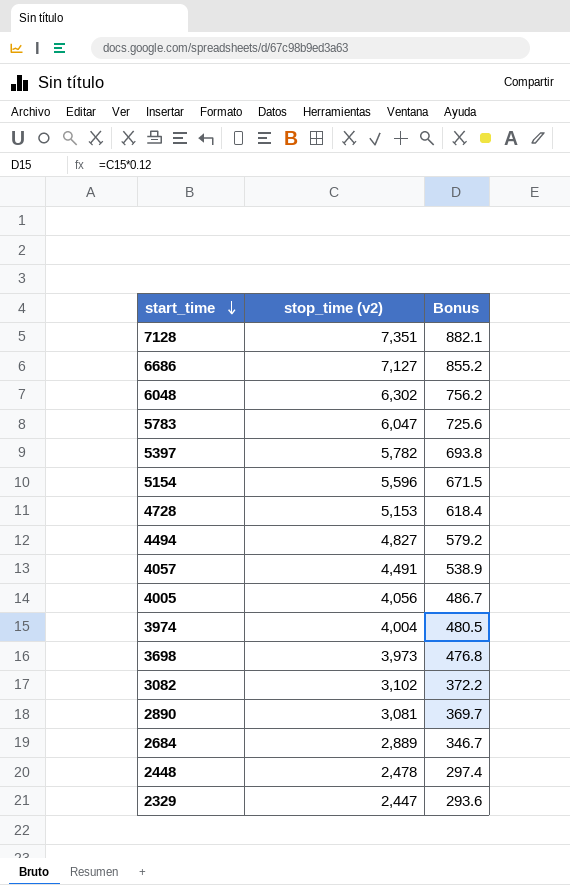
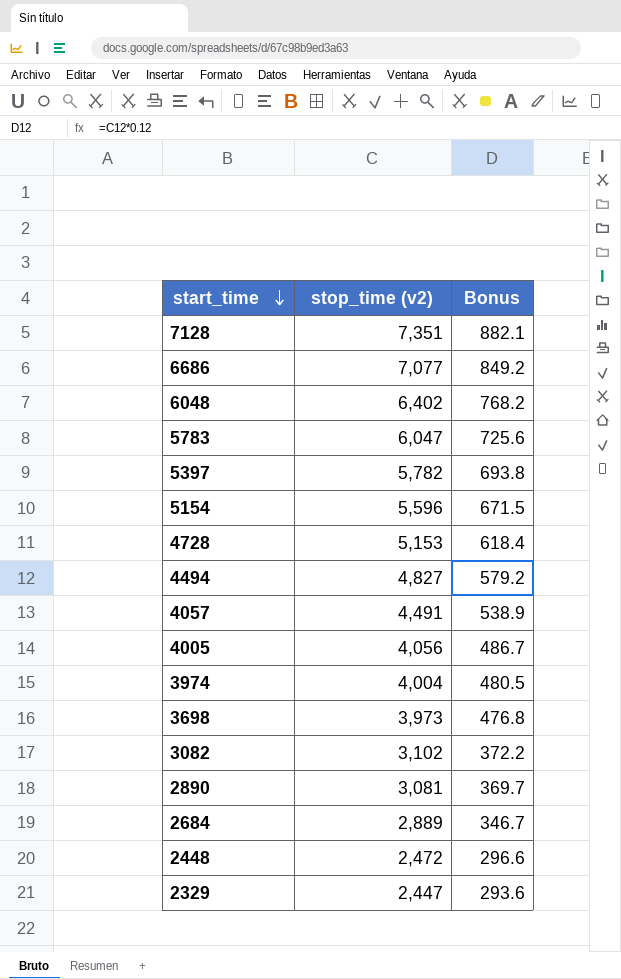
6686 | stop_time (v2): 7,127 -> 7,077
6686 | Bonus: 855.2 -> 849.2
6048 | stop_time (v2): 6,302 -> 6,402
6048 | Bonus: 756.2 -> 768.2
2448 | stop_time (v2): 2,478 -> 2,472
2448 | Bonus: 297.4 -> 296.6

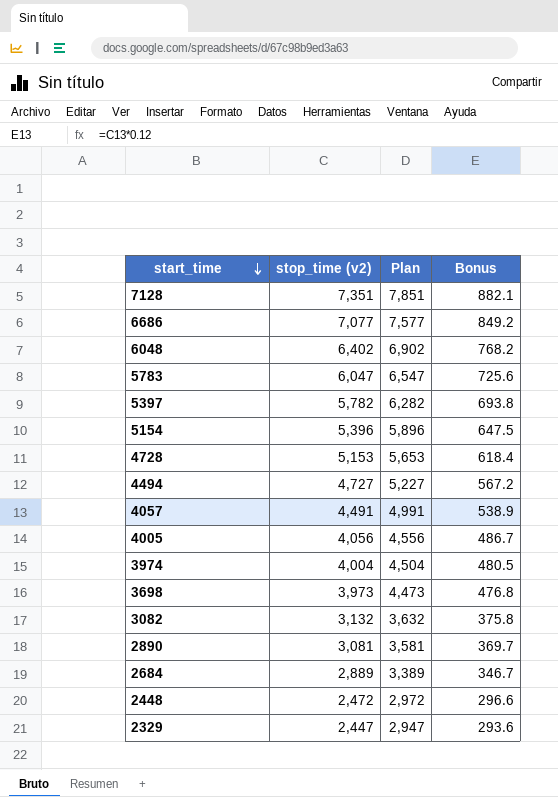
column Plan | formula: none -> [stop_time (v2)] + 500
5154 | stop_time (v2): 5,596 -> 5,396
5154 | Bonus: 671.5 -> 647.5
4494 | stop_time (v2): 4,827 -> 4,727
4494 | Bonus: 579.2 -> 567.2
3082 | stop_time (v2): 3,102 -> 3,132
3082 | Bonus: 372.2 -> 375.8

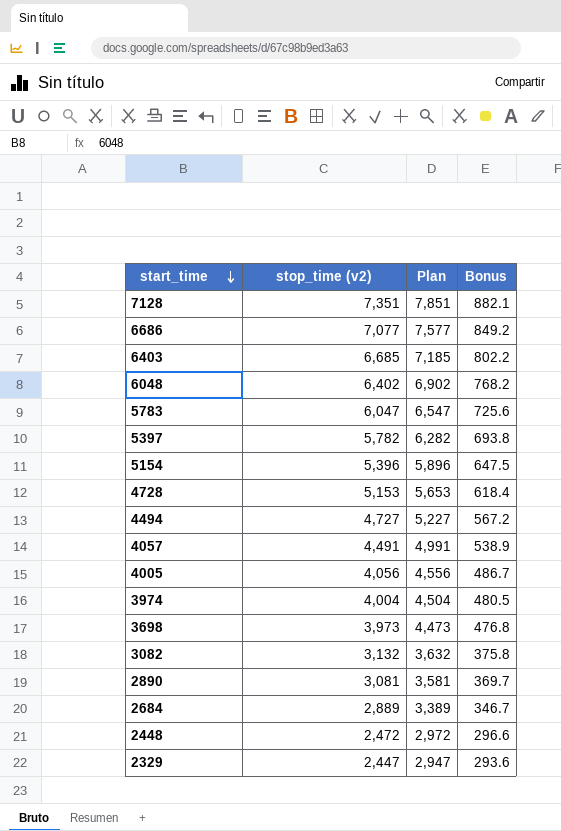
row 6403: none -> 6,685 | 7,185 | 802.2

